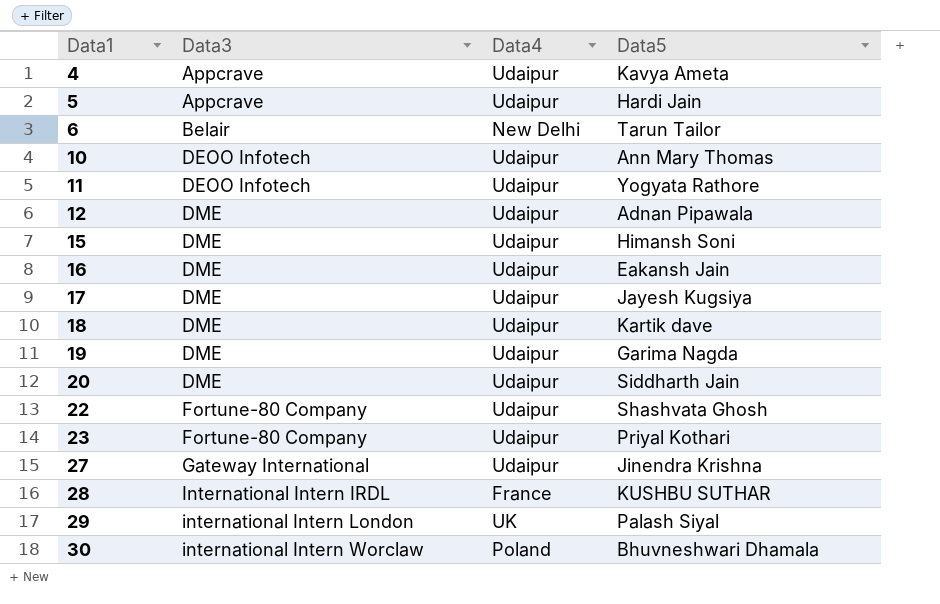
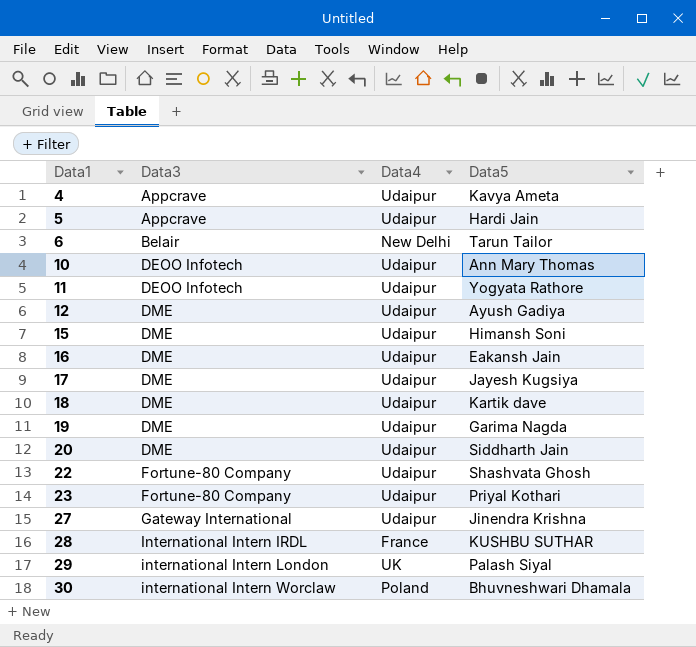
12 | Data5: Adnan Pipawala -> Ayush Gadiya

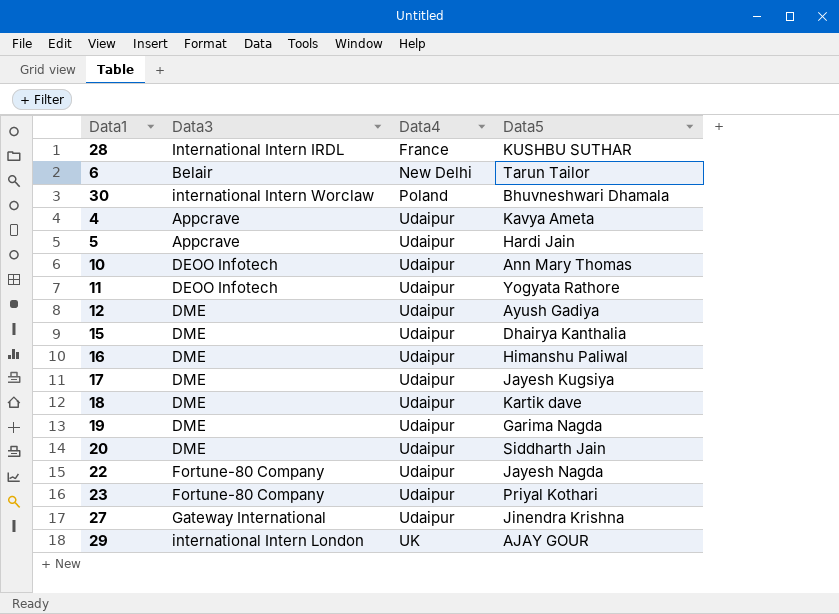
row order: Data1 ascending -> Data4 ascending
15 | Data5: Himansh Soni -> Dhairya Kanthalia
16 | Data5: Eakansh Jain -> Himanshu Paliwal
22 | Data5: Shashvata Ghosh -> Jayesh Nagda
29 | Data5: Palash Siyal -> AJAY GOUR

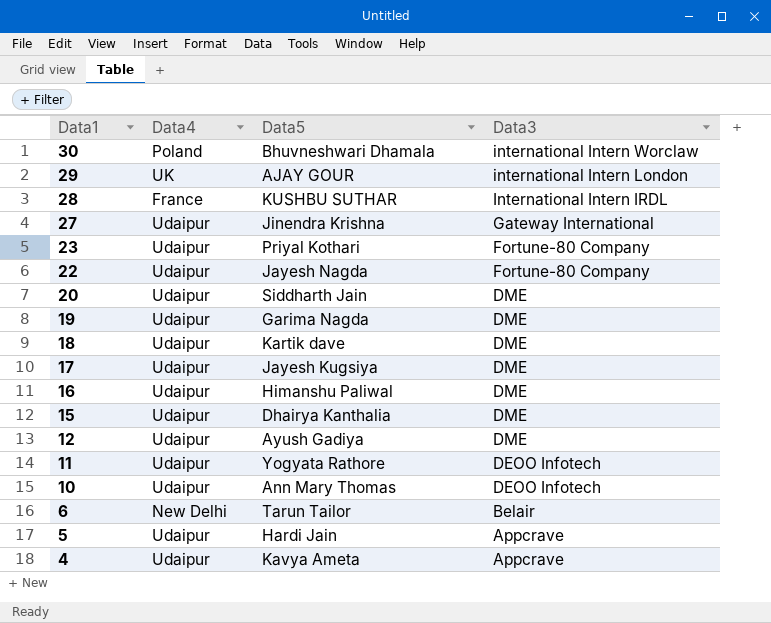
row order: Data4 ascending -> Data1 descending
column Data3 | position: 2 -> 4

